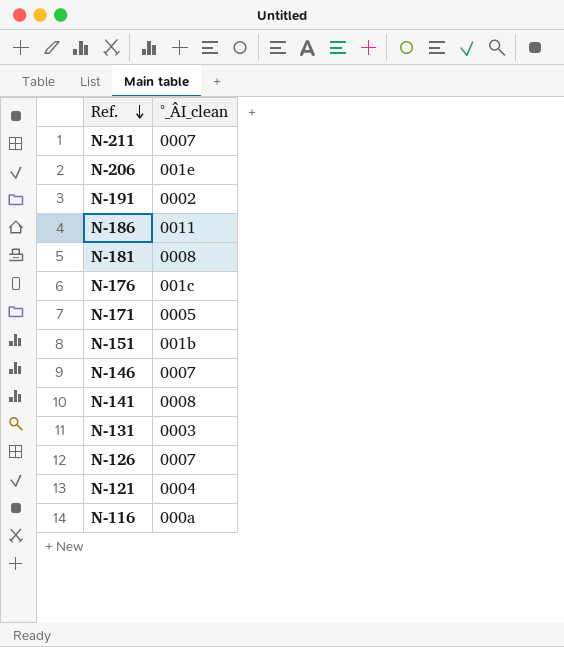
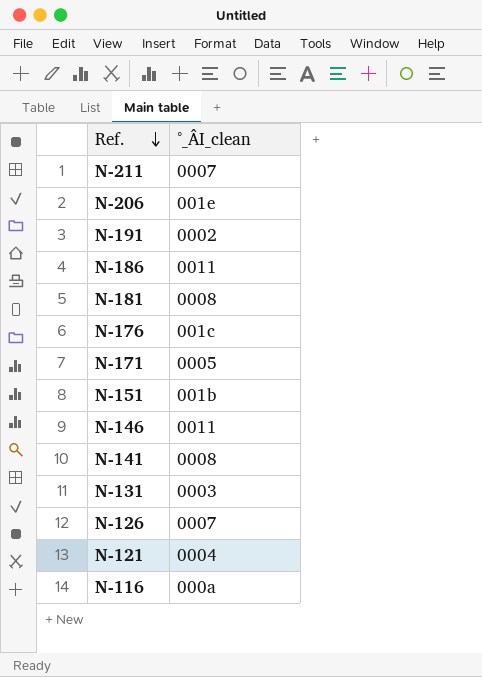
N-146 | °_ÂI_clean: 0007 -> 0011

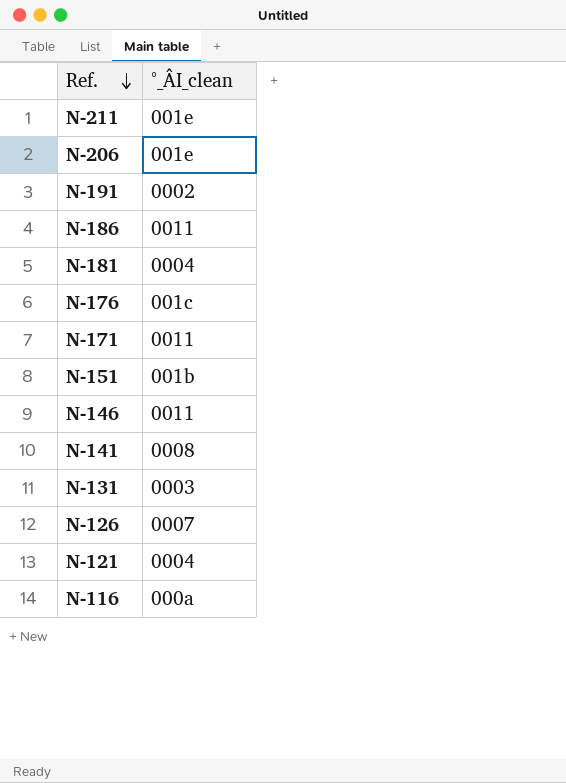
N-211 | °_ÂI_clean: 0007 -> 001e
N-181 | °_ÂI_clean: 0008 -> 0004
N-171 | °_ÂI_clean: 0005 -> 0011

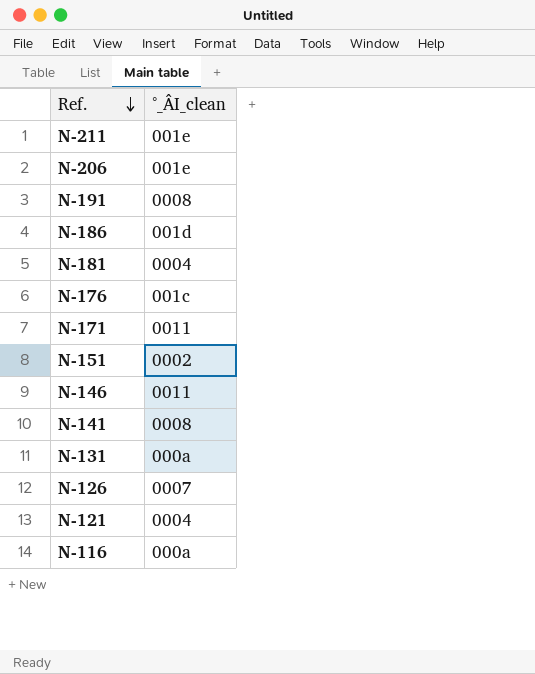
N-191 | °_ÂI_clean: 0002 -> 0008
N-186 | °_ÂI_clean: 0011 -> 001d
N-151 | °_ÂI_clean: 001b -> 0002
N-131 | °_ÂI_clean: 0003 -> 000a

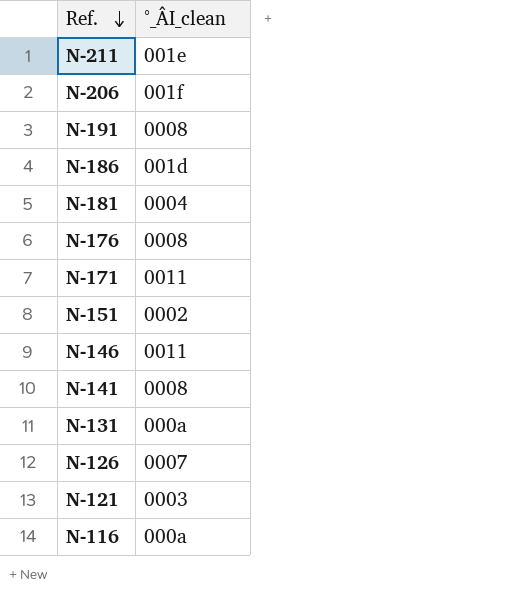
N-206 | °_ÂI_clean: 001e -> 001f
N-176 | °_ÂI_clean: 001c -> 0008
N-121 | °_ÂI_clean: 0004 -> 0003

